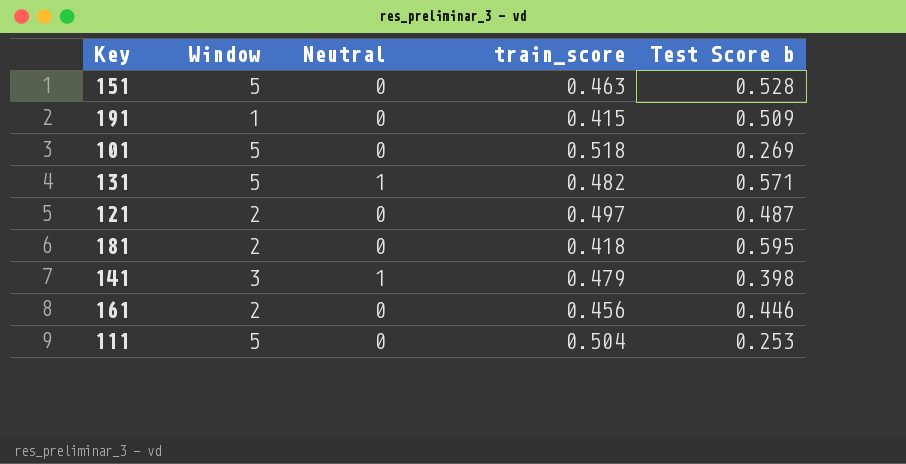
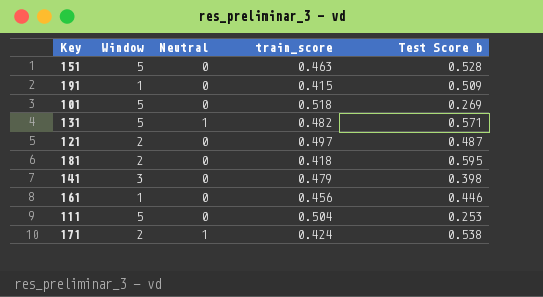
141 | Neutral: 1 -> 0
161 | Window: 2 -> 1
row 171: none -> 2 | 1 | 0.424 | 0.538

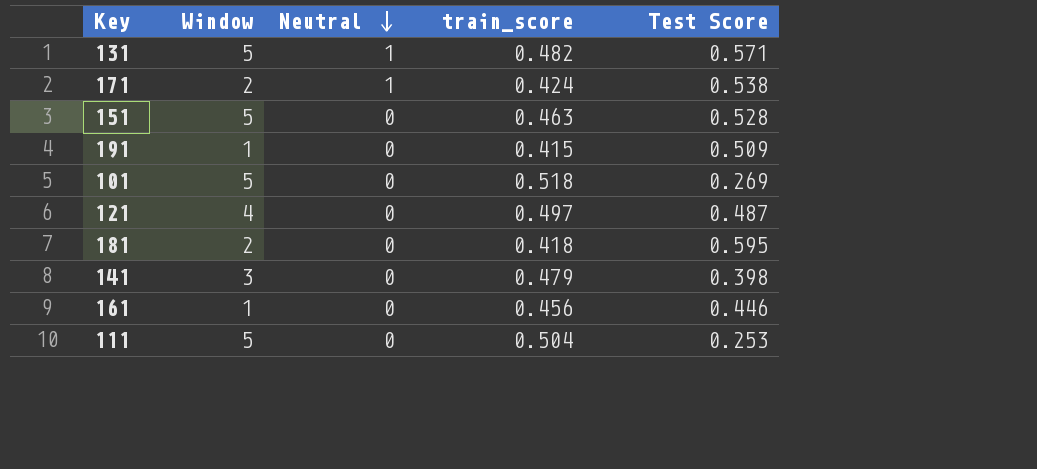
row order: none -> Neutral descending
column name: Test Score b -> Test Score
121 | Window: 2 -> 4

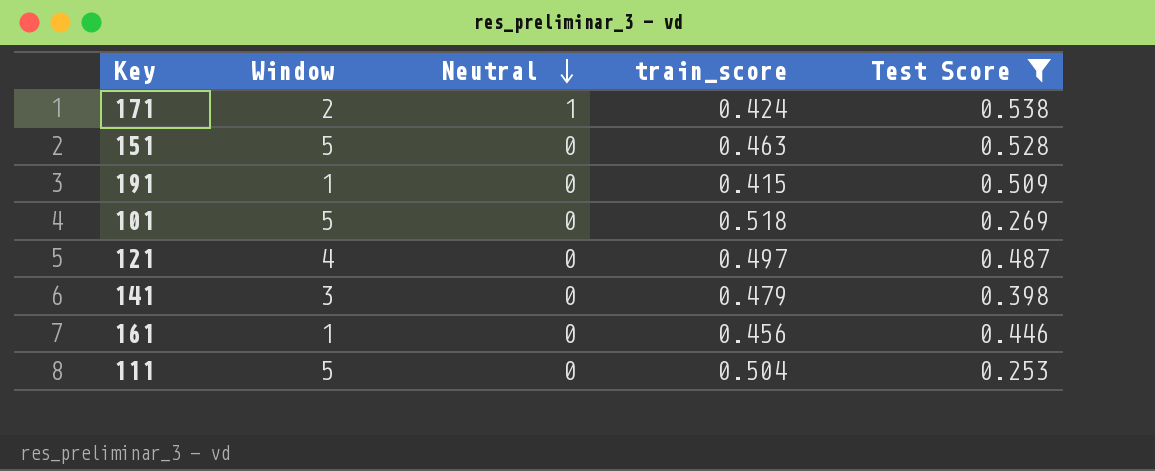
filter: none -> Test Score <= 0.538

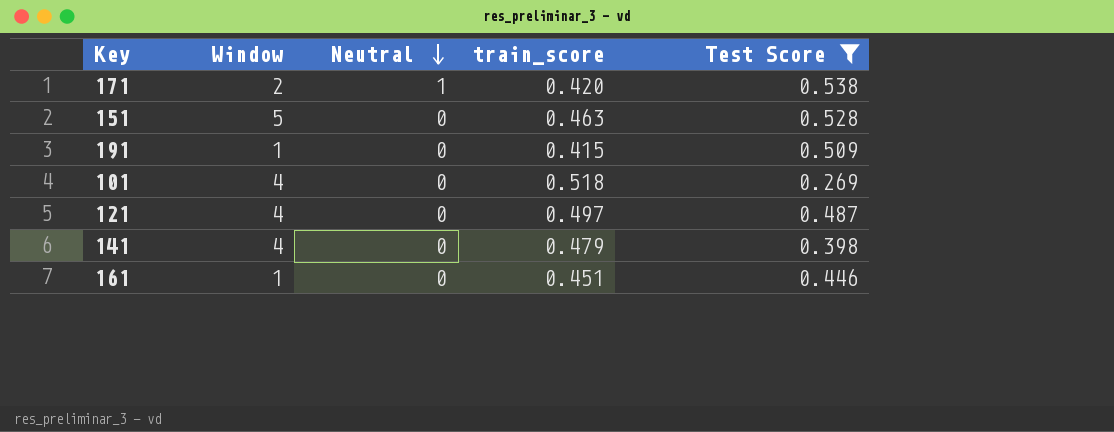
row 111: 5 | 0 | 0.504 | 0.253 -> none
171 | train_score: 0.424 -> 0.420
101 | Window: 5 -> 4
141 | Window: 3 -> 4
161 | train_score: 0.456 -> 0.451

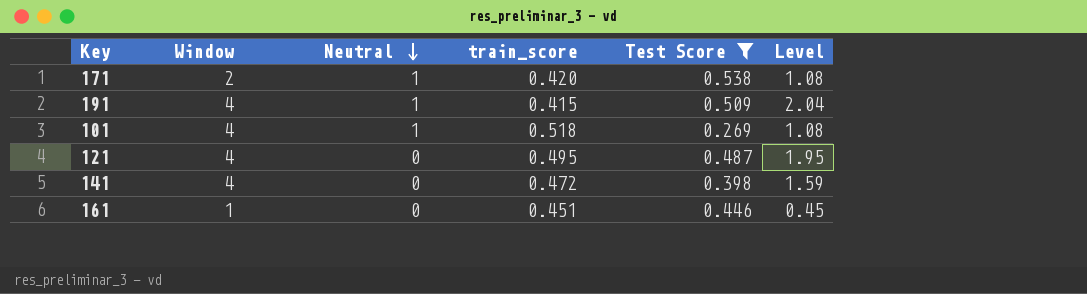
column Level | formula: none -> [Window] * [Test Score]
row 151: 5 | 0 | 0.463 | 0.528 -> none
191 | Window: 1 -> 4
191 | Neutral: 0 -> 1
101 | Neutral: 0 -> 1
121 | train_score: 0.497 -> 0.495
141 | train_score: 0.479 -> 0.472

